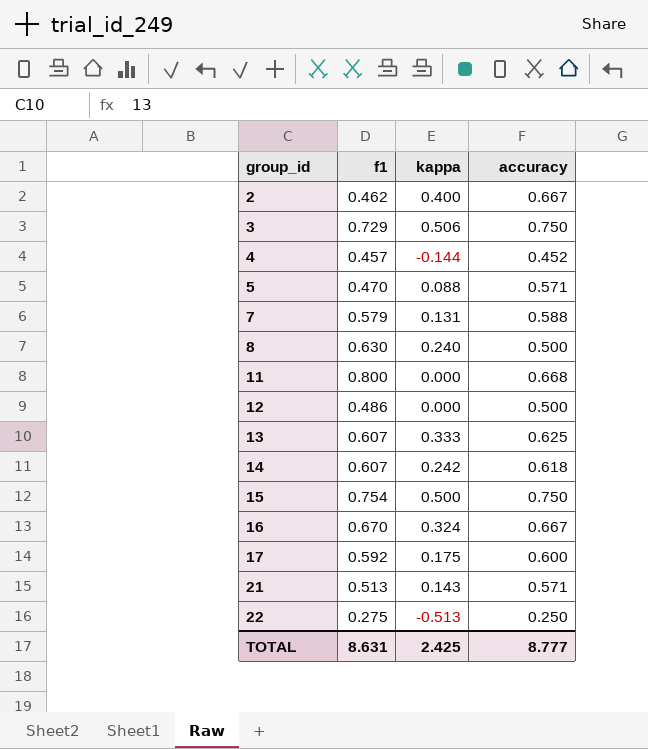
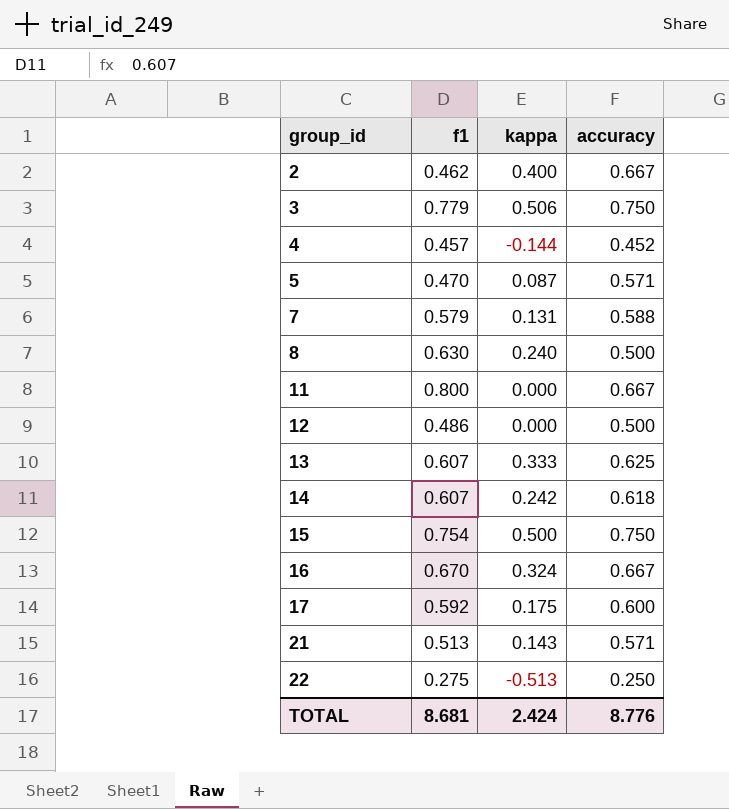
3 | f1: 0.729 -> 0.779
5 | kappa: 0.088 -> 0.087
11 | accuracy: 0.668 -> 0.667
TOTAL | f1: 8.631 -> 8.681
TOTAL | kappa: 2.425 -> 2.424
TOTAL | accuracy: 8.777 -> 8.776

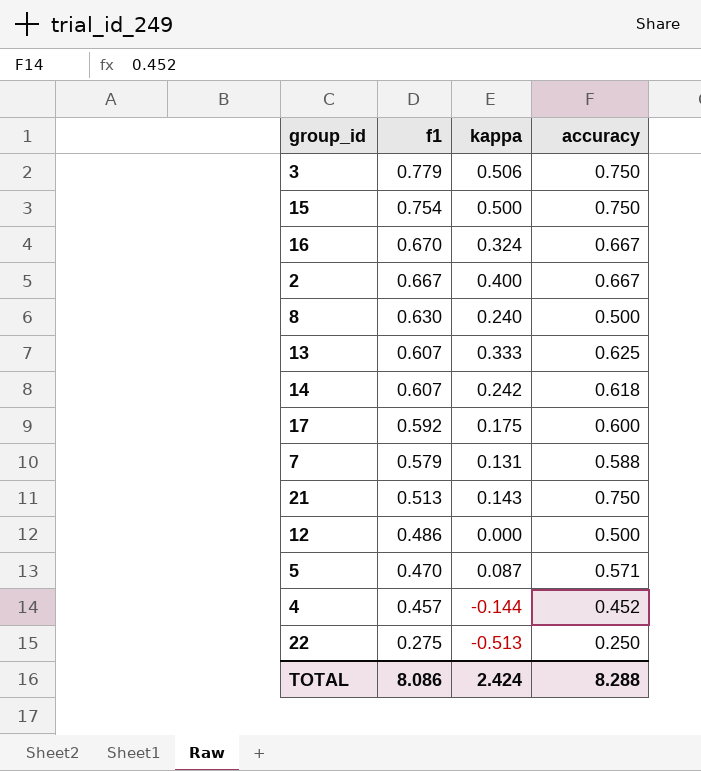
row order: group_id ascending -> f1 descending
row 11: 0.800 | 0.000 | 0.667 -> none
2 | f1: 0.462 -> 0.667
21 | accuracy: 0.571 -> 0.750
TOTAL | f1: 8.681 -> 8.086
TOTAL | accuracy: 8.776 -> 8.288

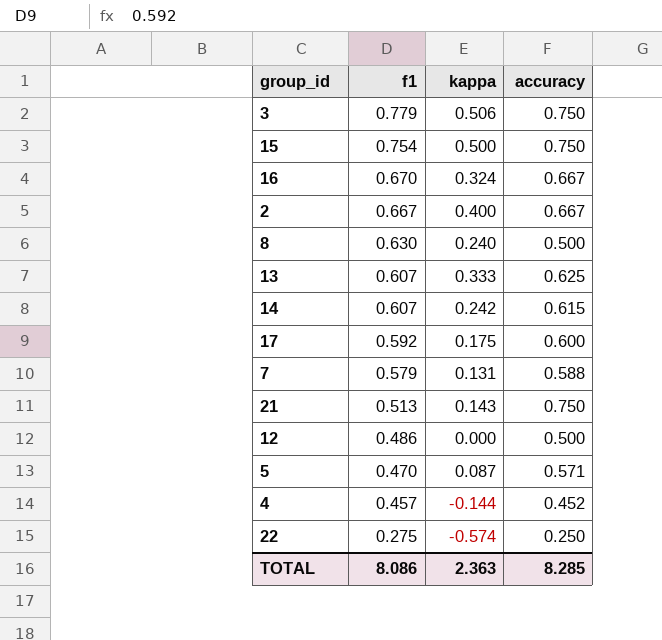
14 | accuracy: 0.618 -> 0.615
22 | kappa: -0.513 -> -0.574
TOTAL | kappa: 2.424 -> 2.363
TOTAL | accuracy: 8.288 -> 8.285

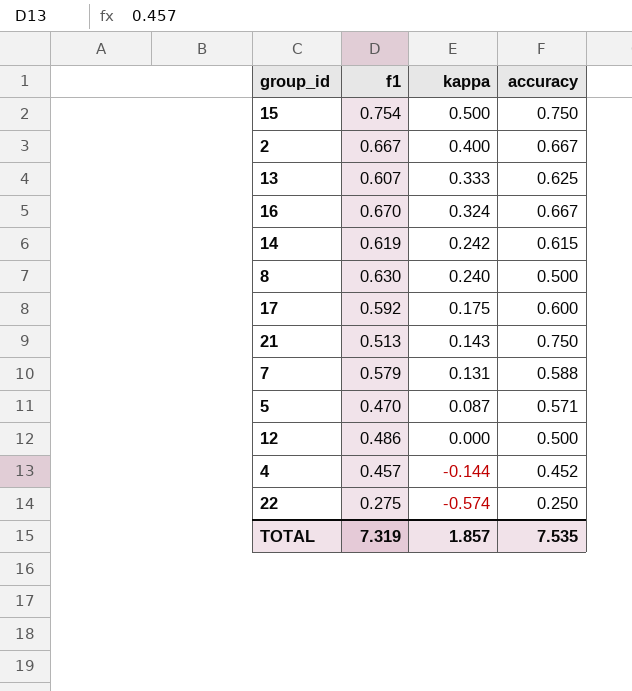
row order: f1 descending -> kappa descending
row 3: 0.779 | 0.506 | 0.750 -> none
14 | f1: 0.607 -> 0.619
TOTAL | f1: 8.086 -> 7.319
TOTAL | kappa: 2.363 -> 1.857
TOTAL | accuracy: 8.285 -> 7.535

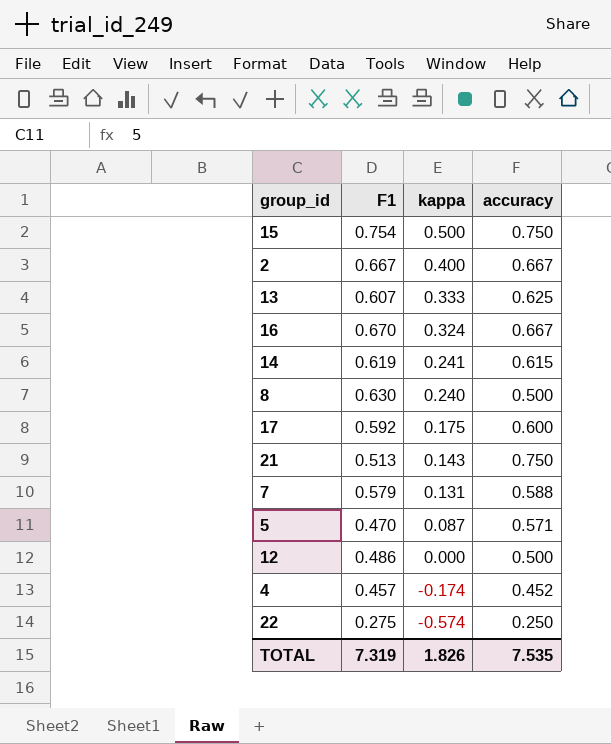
column name: f1 -> F1
14 | kappa: 0.242 -> 0.241
4 | kappa: -0.144 -> -0.174
TOTAL | kappa: 1.857 -> 1.826

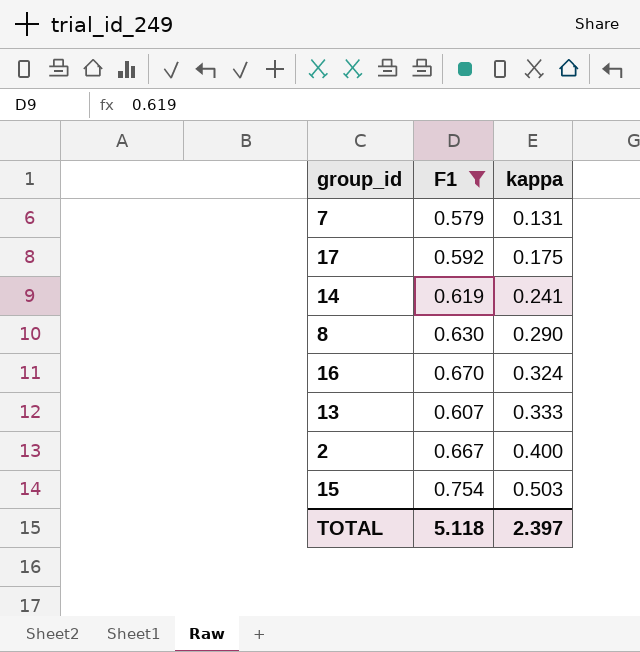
filter: none -> F1 >= 0.579
row order: kappa descending -> kappa ascending
column accuracy | position: 4 -> none
8 | kappa: 0.240 -> 0.290
15 | kappa: 0.500 -> 0.503
TOTAL | F1: 7.319 -> 5.118
TOTAL | kappa: 1.826 -> 2.397

